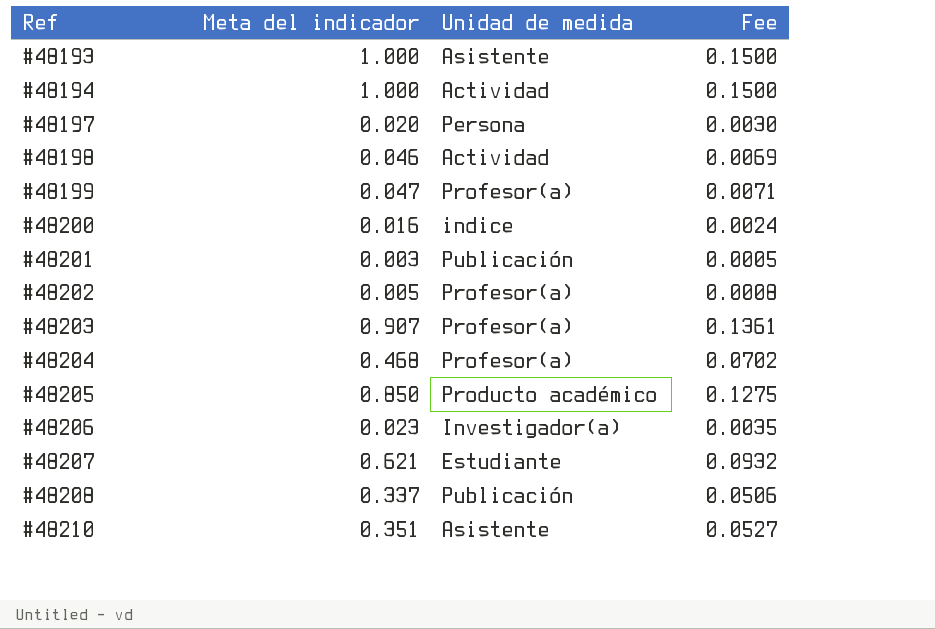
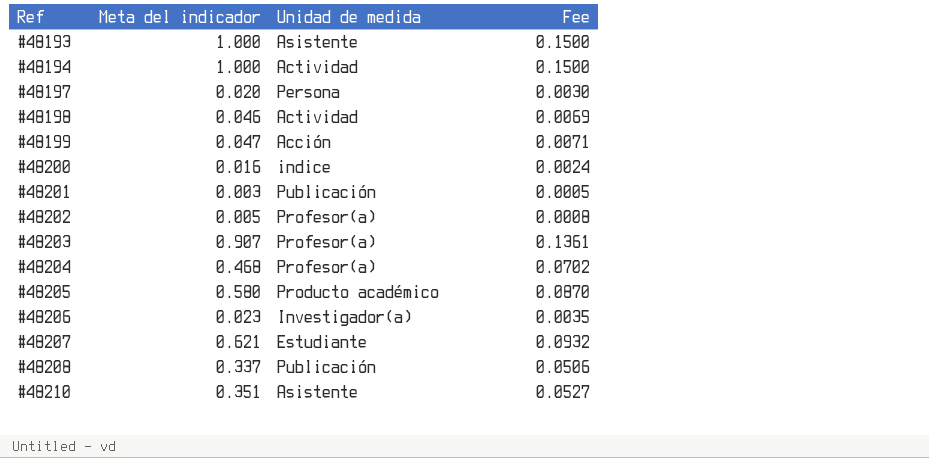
#48199 | Unidad de medida: Profesor(a) -> Acción
#48205 | Meta del indicador: 0.850 -> 0.580
#48205 | Fee: 0.1275 -> 0.0870

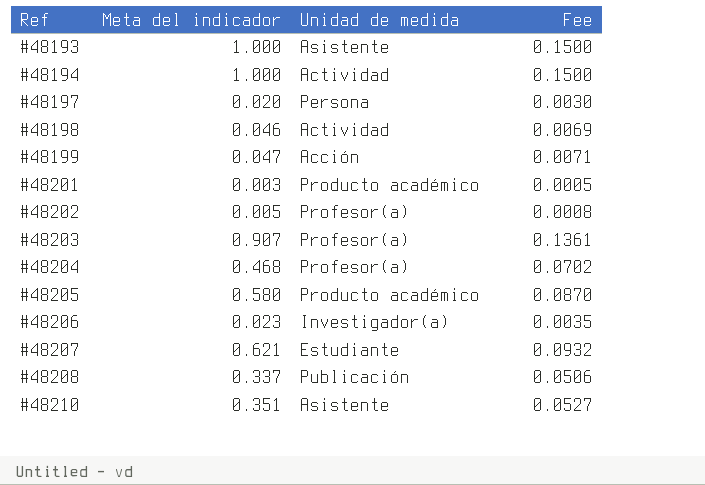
row #48200: 0.016 | indice | 0.0024 -> none
#48201 | Unidad de medida: Publicación -> Producto académico

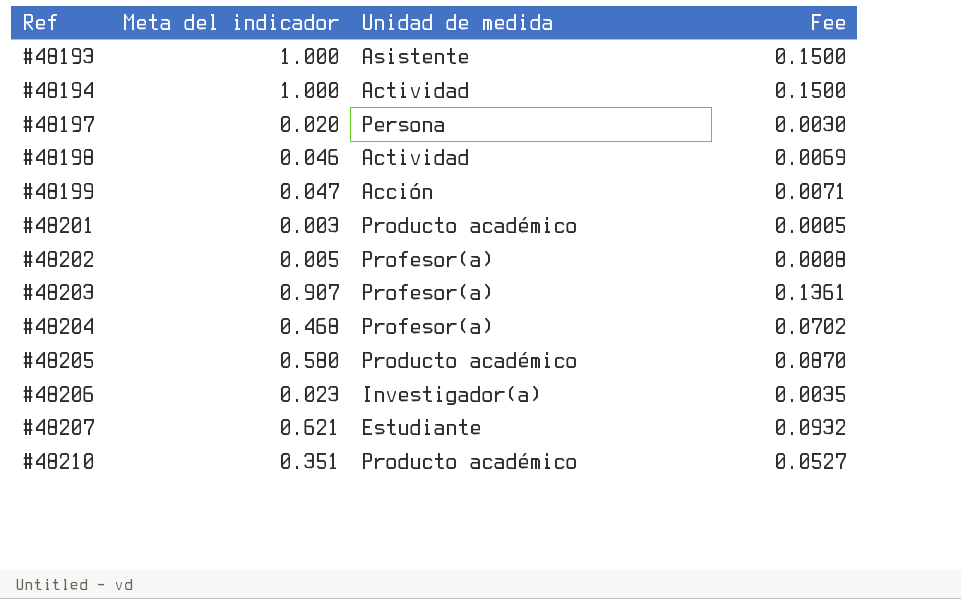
row #48208: 0.337 | Publicación | 0.0506 -> none
#48210 | Unidad de medida: Asistente -> Producto académico

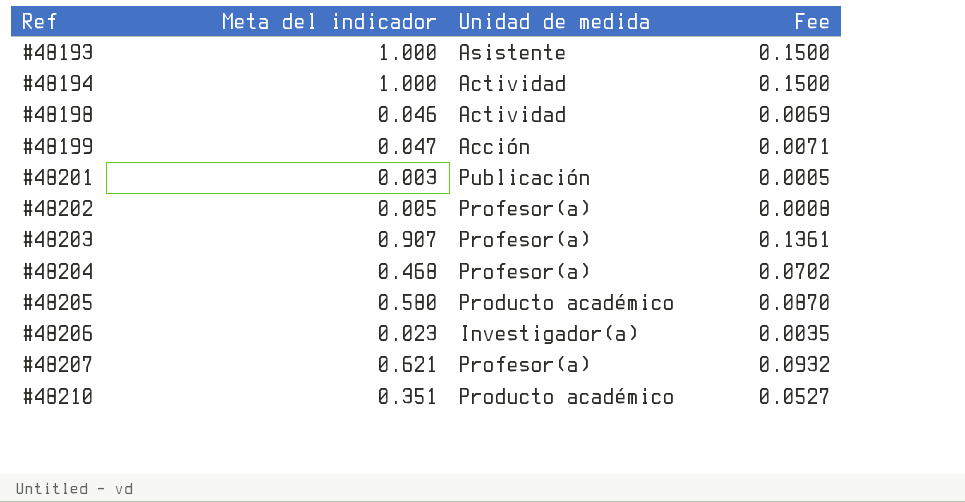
row #48197: 0.020 | Persona | 0.0030 -> none
#48201 | Unidad de medida: Producto académico -> Publicación
#48207 | Unidad de medida: Estudiante -> Profesor(a)

